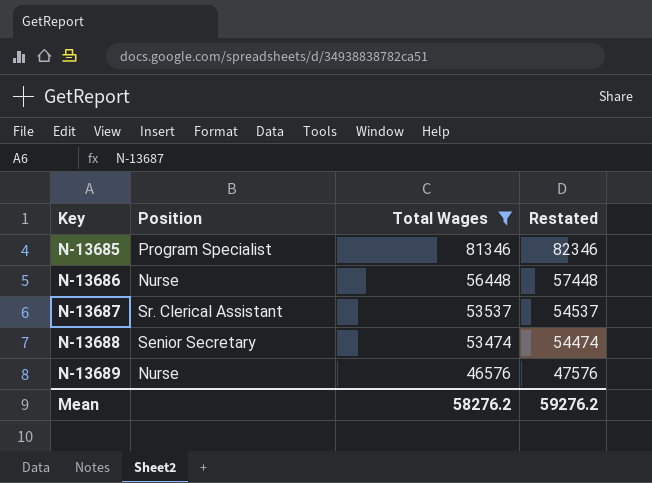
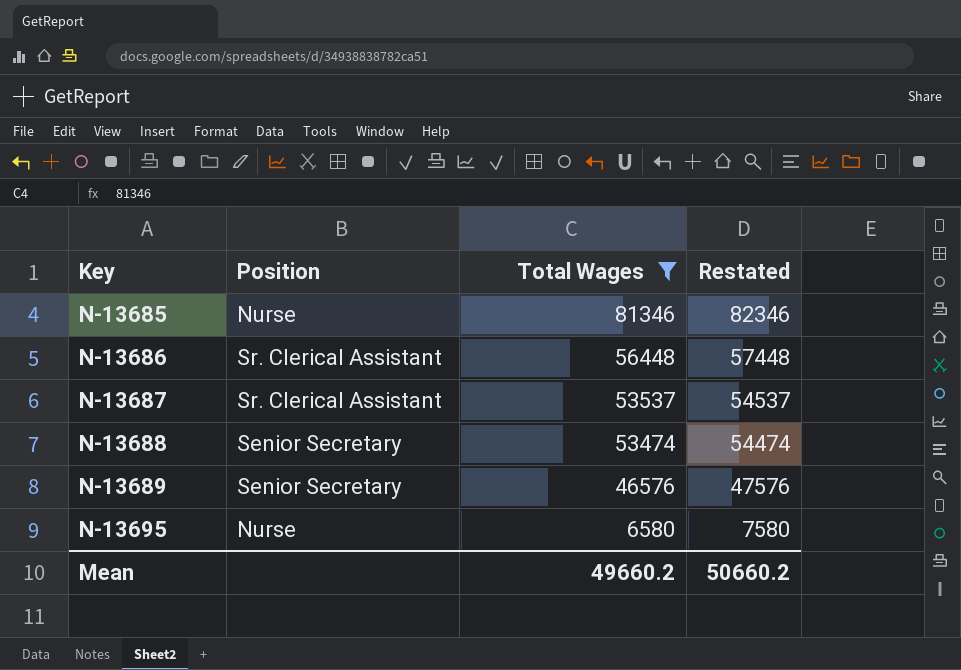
N-13685 | Position: Program Specialist -> Nurse
N-13686 | Position: Nurse -> Sr. Clerical Assistant
N-13689 | Position: Nurse -> Senior Secretary
row N-13695: none -> Nurse | 6580 | 7580
Mean | Total Wages: 58276.2 -> 49660.2
Mean | Restated: 59276.2 -> 50660.2

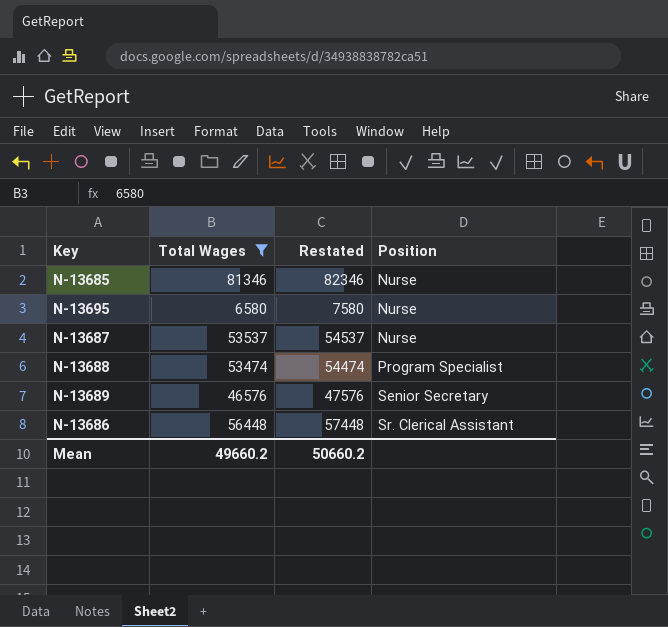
row order: Key ascending -> Position ascending
column Position | position: 2 -> 4
N-13687 | Position: Sr. Clerical Assistant -> Nurse
N-13688 | Position: Senior Secretary -> Program Specialist

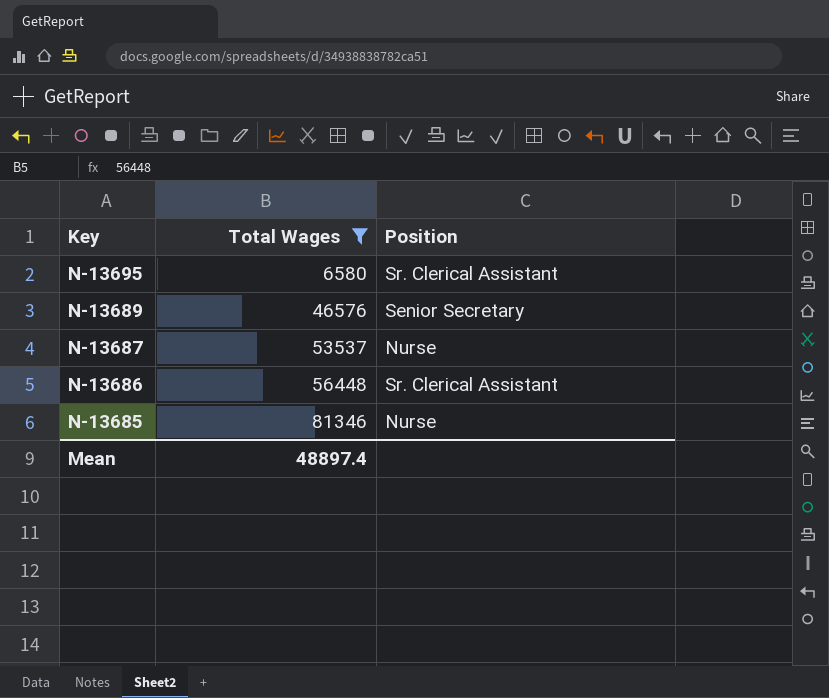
row order: Position ascending -> Key descending
column Restated | formula: [Total Wages] + 1000 -> none
row N-13688: 53474 | 54474 | Program Specialist -> none
N-13695 | Position: Nurse -> Sr. Clerical Assistant
Mean | Total Wages: 49660.2 -> 48897.4

